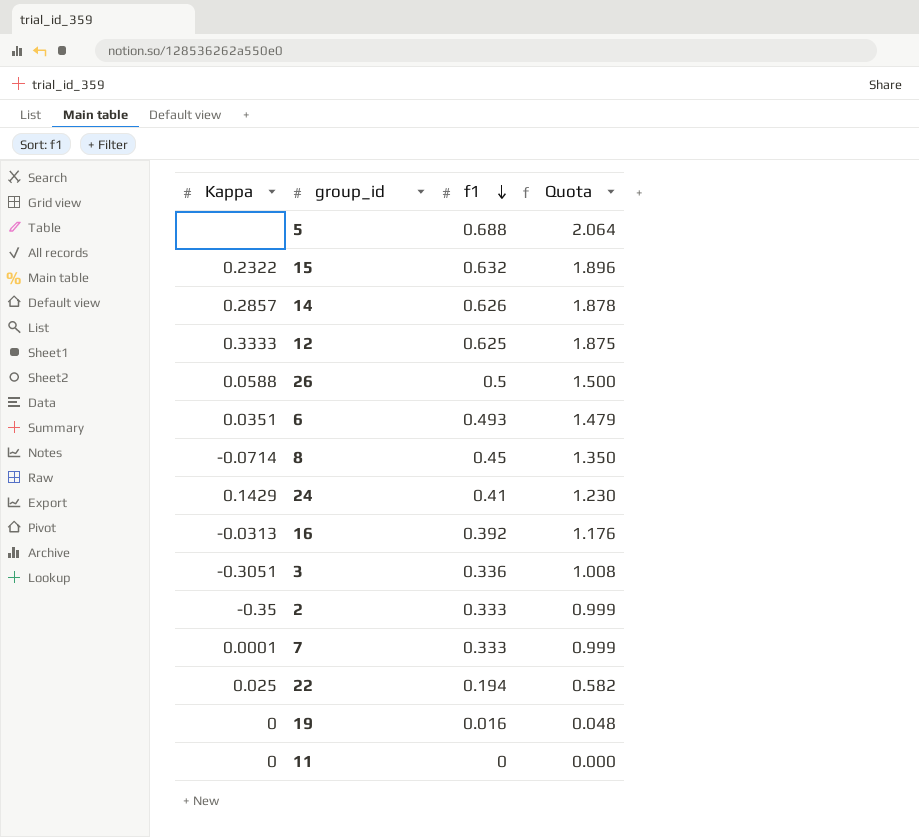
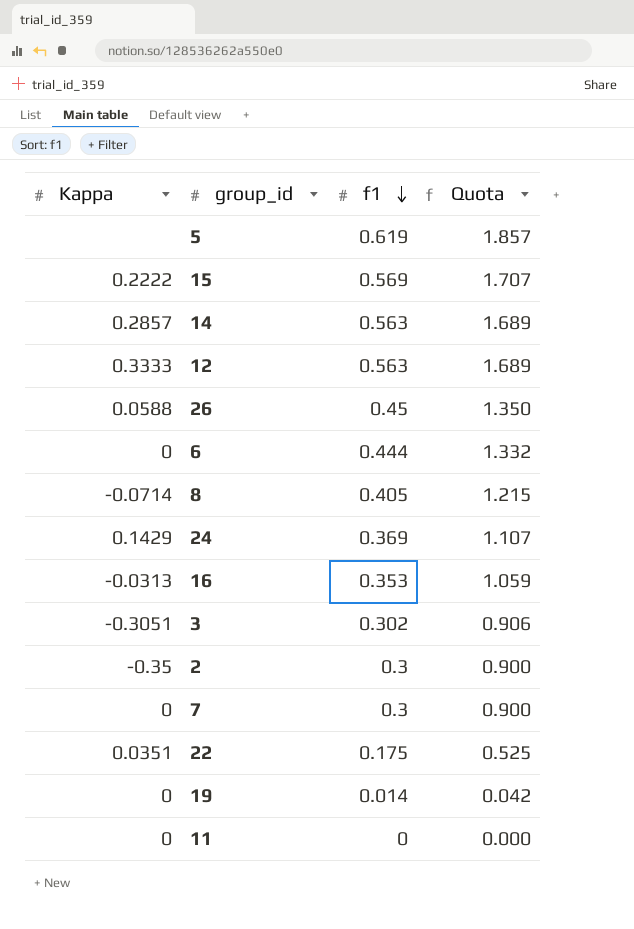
5 | f1: 0.688 -> 0.619
5 | Quota: 2.064 -> 1.857
15 | Kappa: 0.2322 -> 0.2222
15 | f1: 0.632 -> 0.569
15 | Quota: 1.896 -> 1.707
14 | f1: 0.626 -> 0.563
14 | Quota: 1.878 -> 1.689
12 | f1: 0.625 -> 0.563
12 | Quota: 1.875 -> 1.689
26 | f1: 0.5 -> 0.45
26 | Quota: 1.500 -> 1.350
6 | Kappa: 0.0351 -> 0
6 | f1: 0.493 -> 0.444
6 | Quota: 1.479 -> 1.332
8 | f1: 0.45 -> 0.405
8 | Quota: 1.350 -> 1.215
24 | f1: 0.41 -> 0.369
24 | Quota: 1.230 -> 1.107
16 | f1: 0.392 -> 0.353
16 | Quota: 1.176 -> 1.059
3 | f1: 0.336 -> 0.302
3 | Quota: 1.008 -> 0.906
2 | f1: 0.333 -> 0.3
2 | Quota: 0.999 -> 0.900
7 | Kappa: 0.0001 -> 0
7 | f1: 0.333 -> 0.3
7 | Quota: 0.999 -> 0.900
22 | Kappa: 0.025 -> 0.0351
22 | f1: 0.194 -> 0.175
22 | Quota: 0.582 -> 0.525
19 | f1: 0.016 -> 0.014
19 | Quota: 0.048 -> 0.042

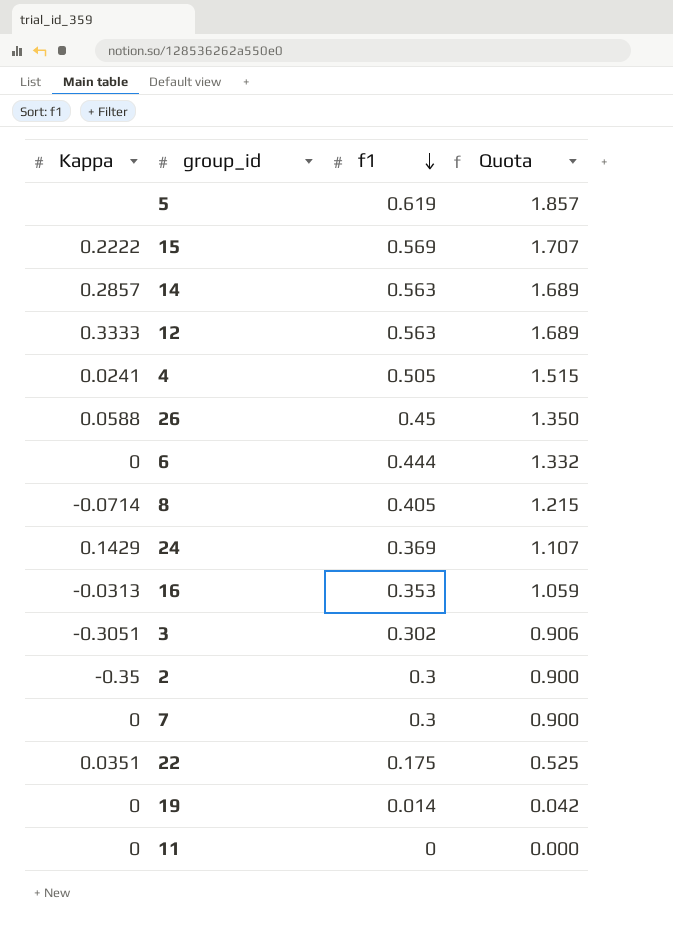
row 4: none -> 0.0241 | 0.505 | 1.515

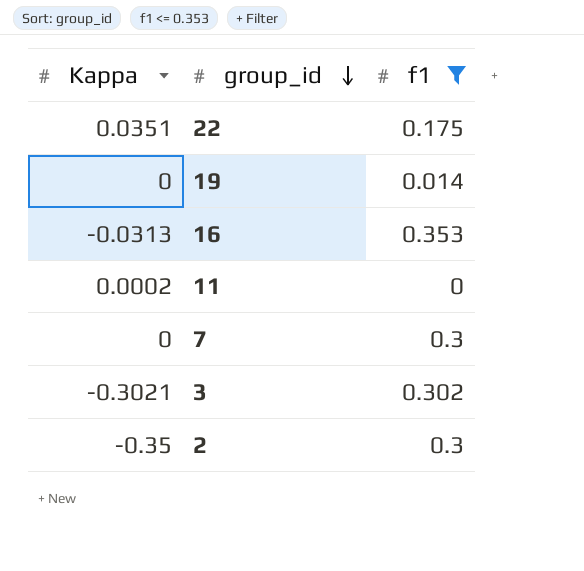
filter: none -> f1 <= 0.353
row order: f1 descending -> group_id descending
column Quota | formula: [f1] * 3 -> none
11 | Kappa: 0 -> 0.0002
3 | Kappa: -0.3051 -> -0.3021

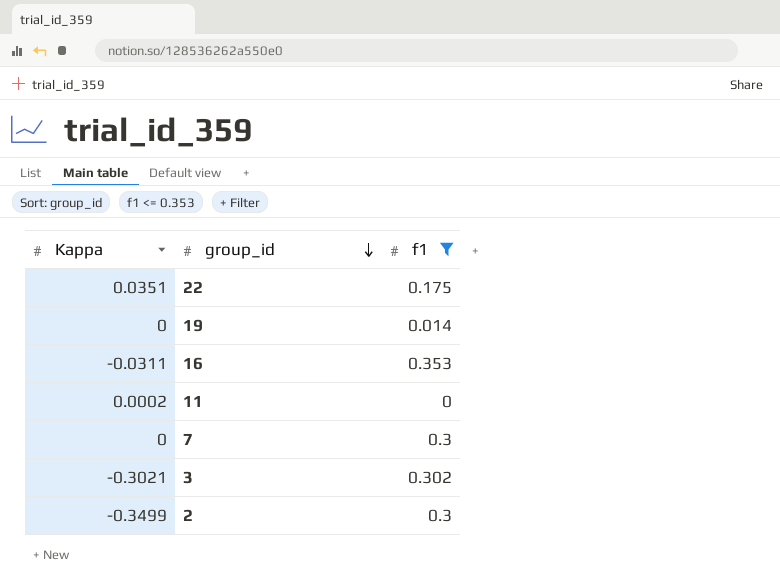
16 | Kappa: -0.0313 -> -0.0311
2 | Kappa: -0.35 -> -0.3499

